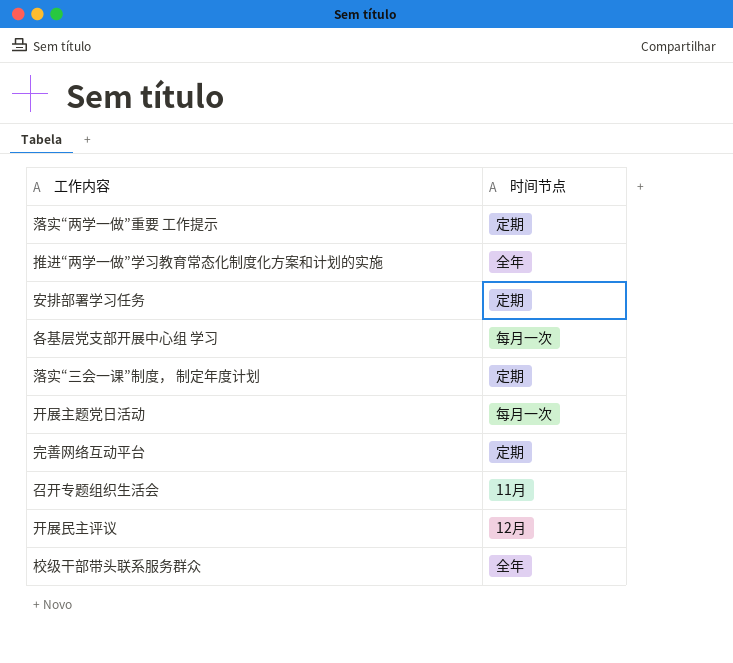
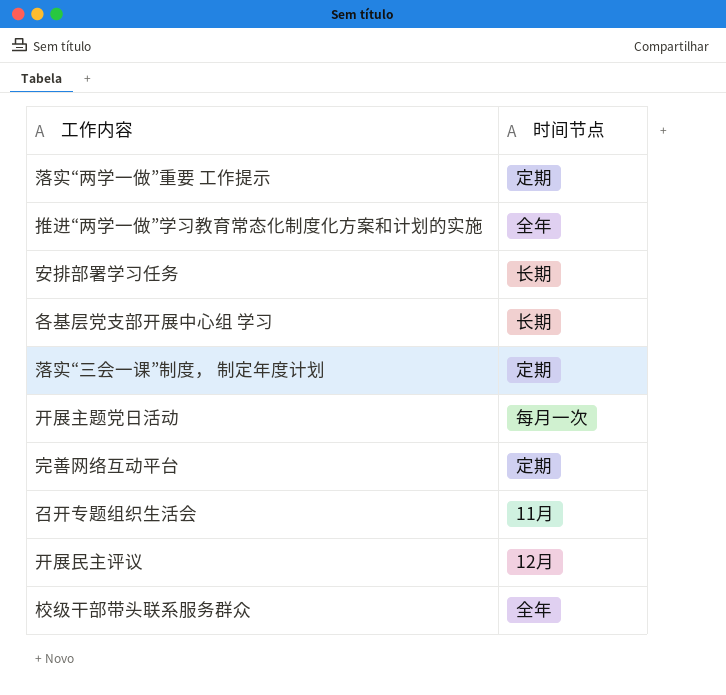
安排部署学习任务 | 时间节点: 定期 -> 长期
各基层党支部开展中心组 学习 | 时间节点: 每月一次 -> 长期

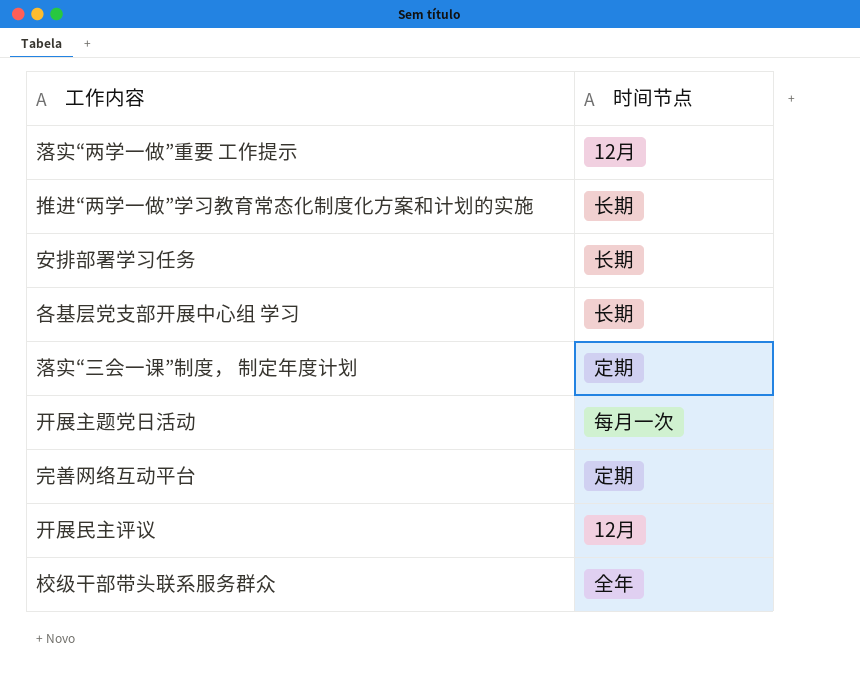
row 召开专题组织生活会: 11月 -> none
落实“两学一做”重要 工作提示 | 时间节点: 定期 -> 12月
推进“两学一做”学习教育常态化制度化方案和计划的实施 | 时间节点: 全年 -> 长期

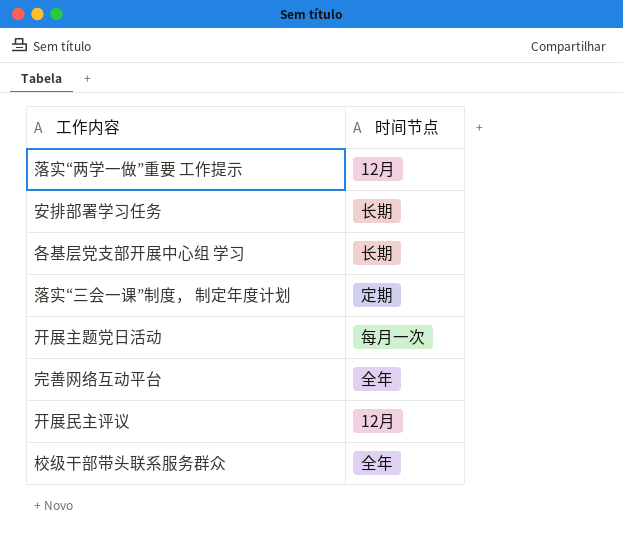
row 推进“两学一做”学习教育常态化制度化方案和计划的实施: 长期 -> none
完善网络互动平台 | 时间节点: 定期 -> 全年

